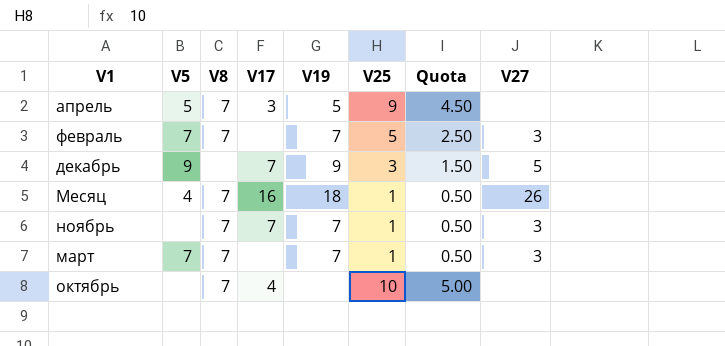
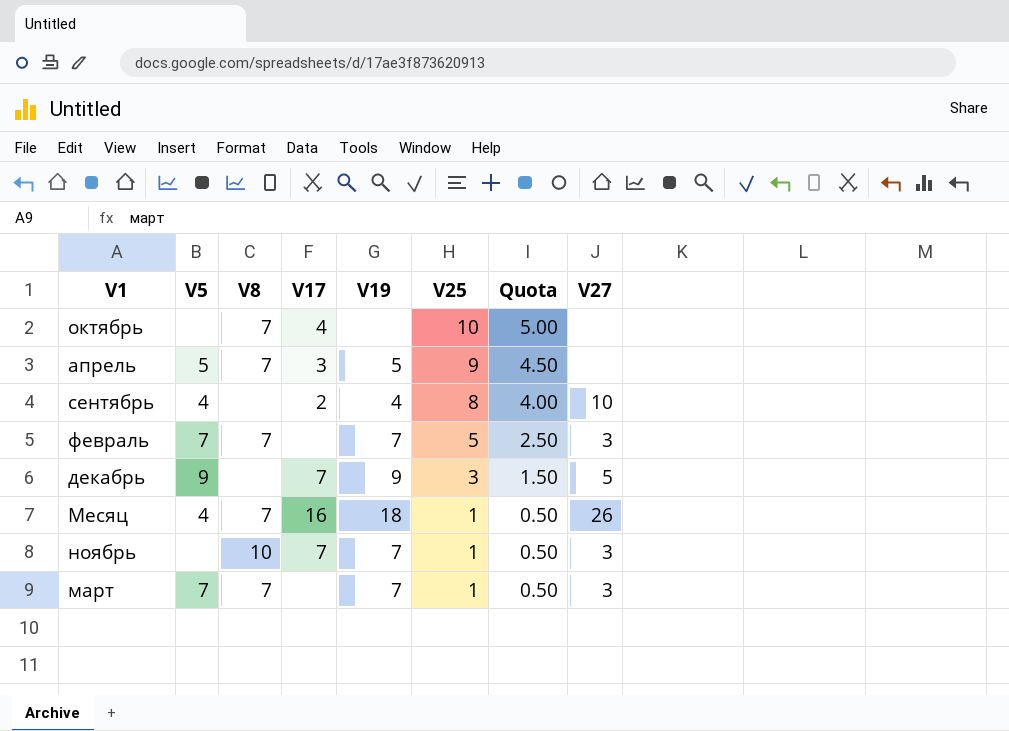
row order: none -> V25 descending
row сентябрь: none -> 4 | none | 2 | 4 | 8 | 4.00 | 10
ноябрь | V8: 7 -> 10

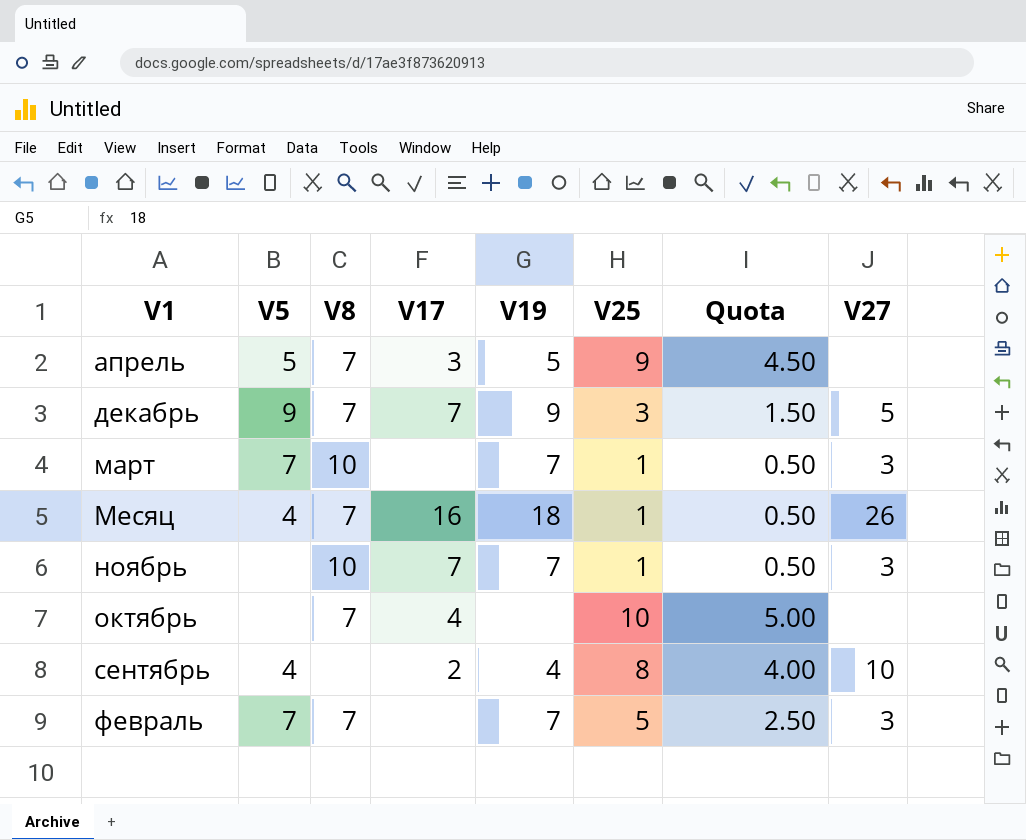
row order: V25 descending -> V1 ascending
декабрь | V8: none -> 7
март | V8: 7 -> 10

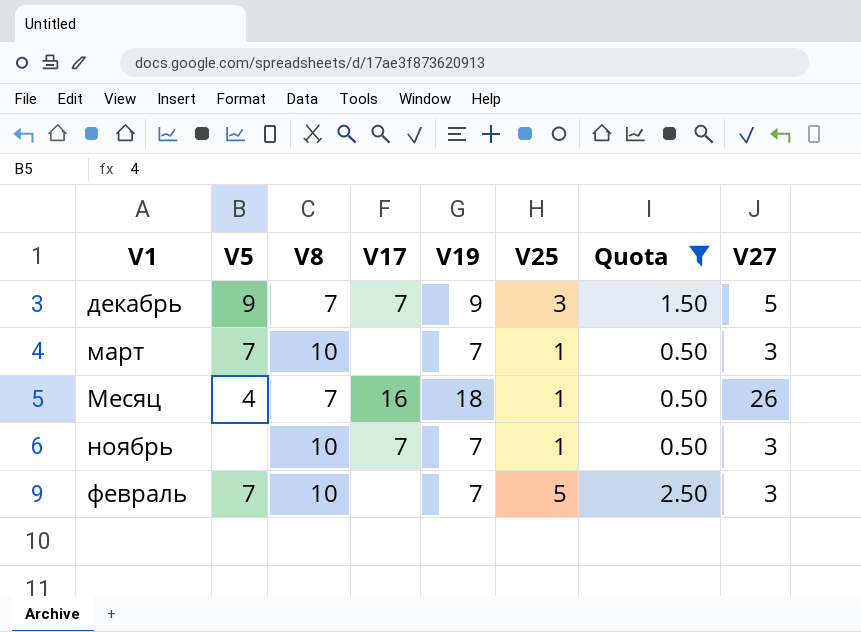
filter: none -> Quota <= 2.50
февраль | V8: 7 -> 10

